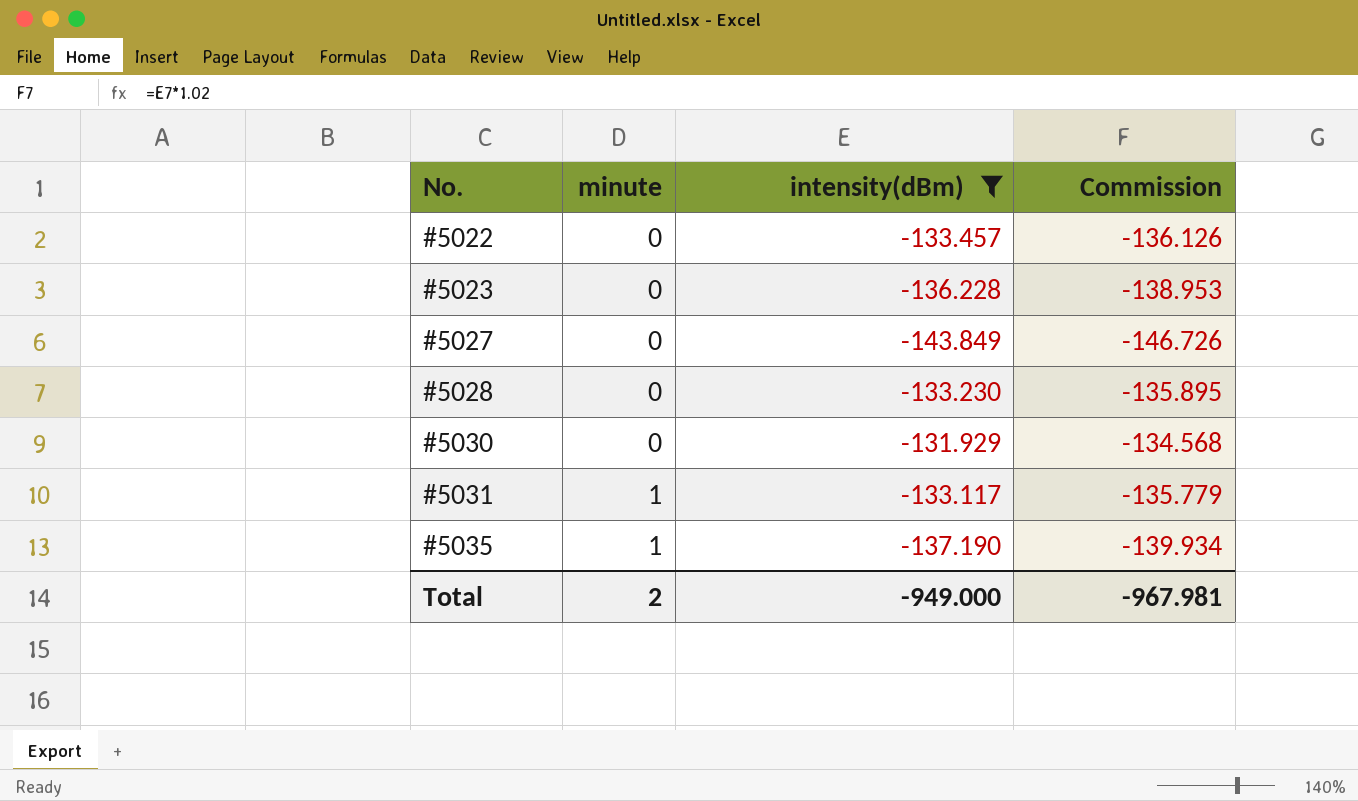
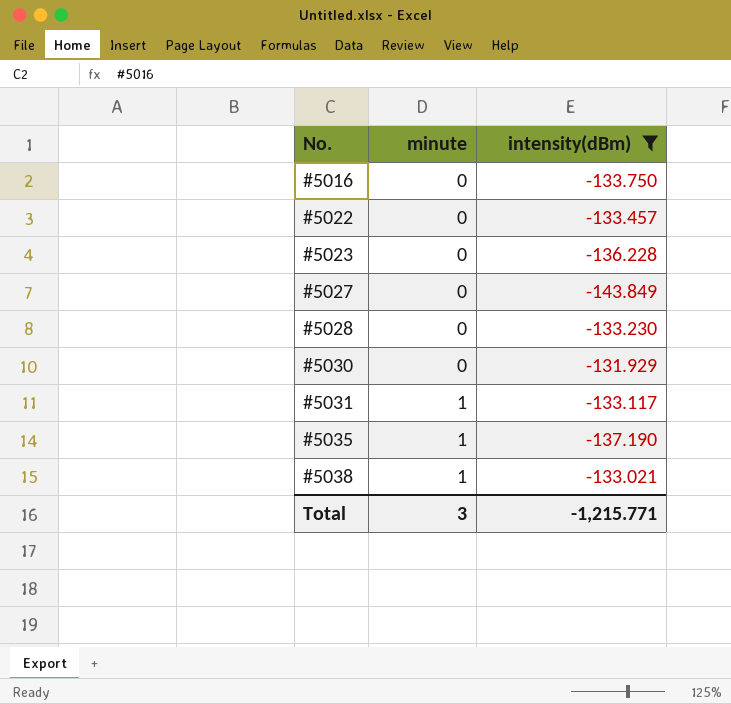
column Commission | formula: [intensity(dBm)] * 1.02 -> none
row #5016: none -> 0 | -133.750
row #5038: none -> 1 | -133.021
Total | minute: 2 -> 3
Total | intensity(dBm): -949.000 -> -1,215.771

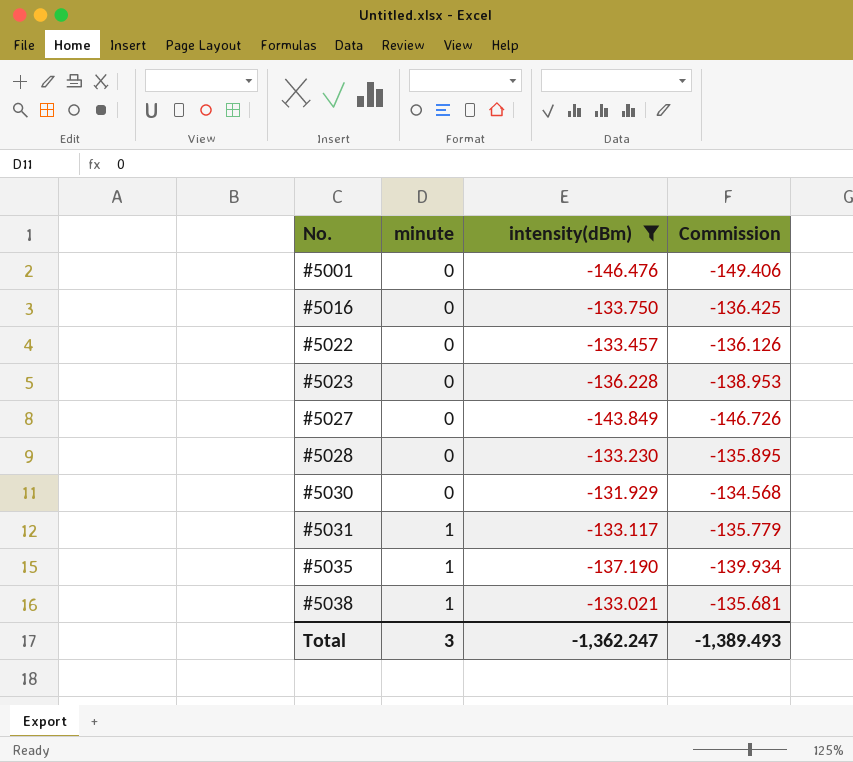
column Commission | formula: none -> [intensity(dBm)] * 1.02
row #5001: none -> 0 | -146.476 | -149.406
Total | intensity(dBm): -1,215.771 -> -1,362.247

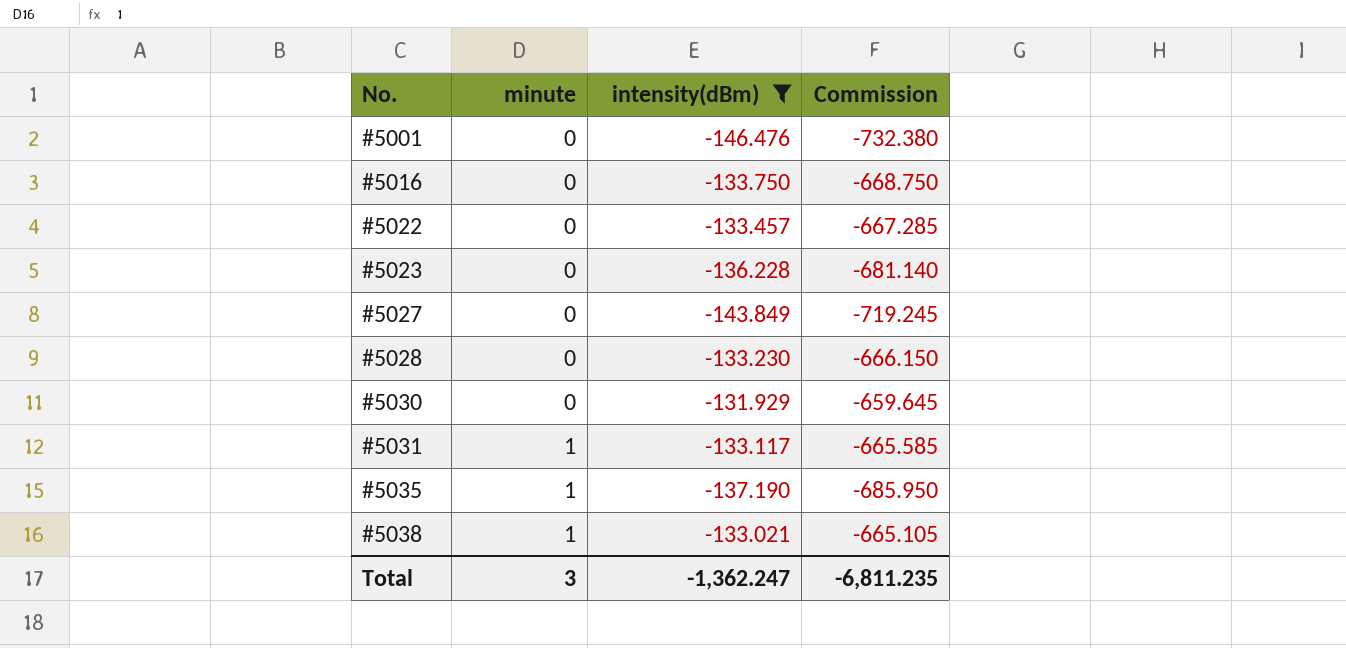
column Commission | formula: [intensity(dBm)] * 1.02 -> [intensity(dBm)] * 5
Total | Commission: -1,389.493 -> -6,811.235

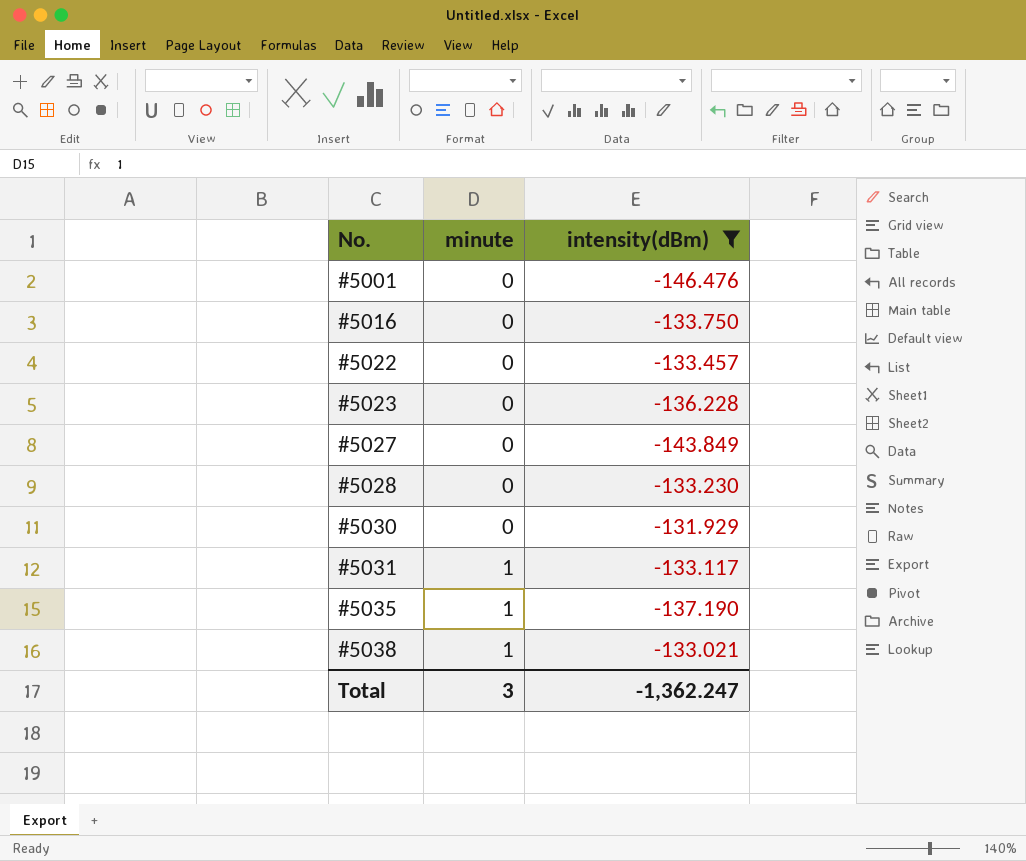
column Commission | formula: [intensity(dBm)] * 5 -> none

